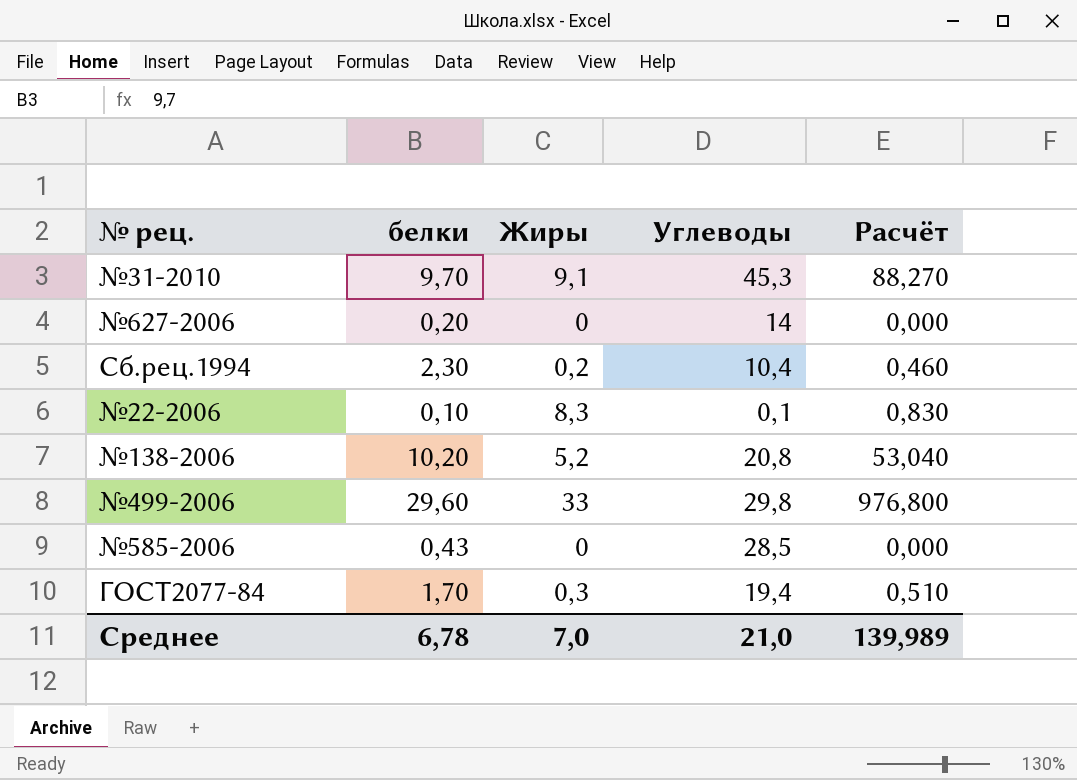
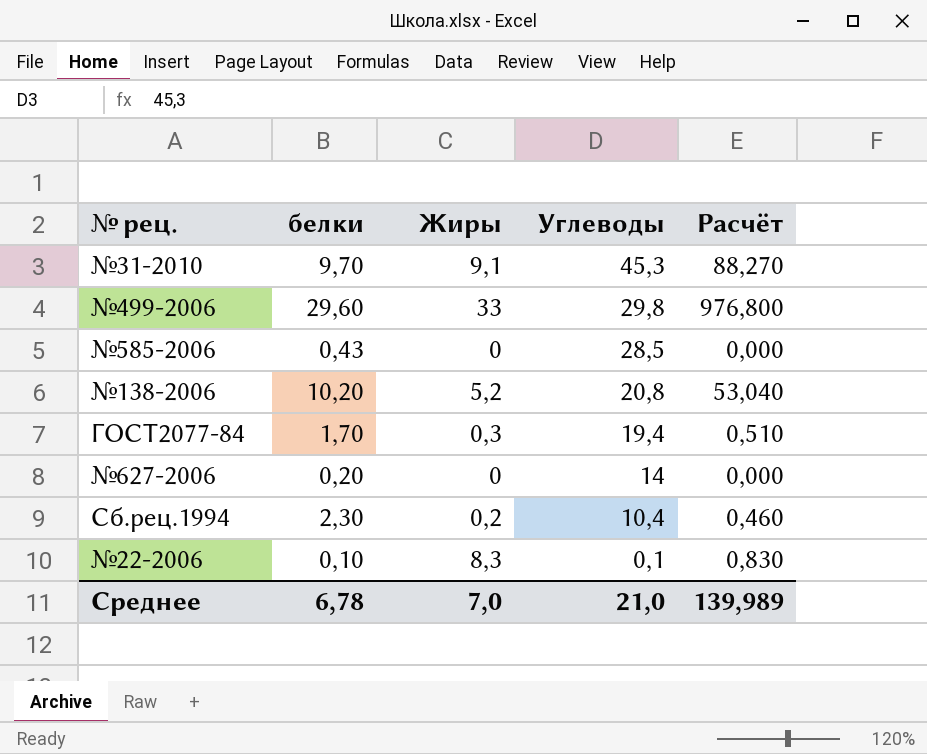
row order: none -> Углеводы descending

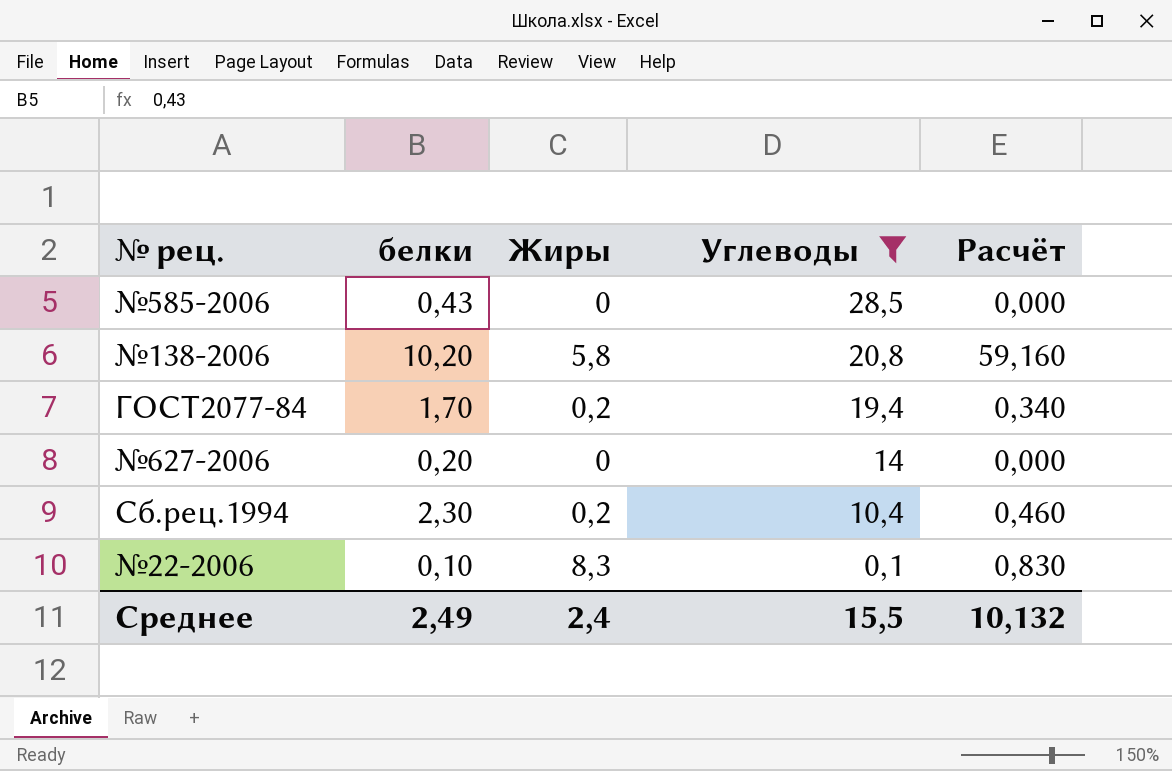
filter: none -> Углеводы <= 28,5
№138-2006 | Жиры: 5,2 -> 5,8
№138-2006 | Расчёт: 53,040 -> 59,160
ГОСТ2077-84 | Жиры: 0,3 -> 0,2
ГОСТ2077-84 | Расчёт: 0,510 -> 0,340
Среднее | белки: 6,78 -> 2,49
Среднее | Жиры: 7,0 -> 2,4
Среднее | Углеводы: 21,0 -> 15,5
Среднее | Расчёт: 139,989 -> 10,132

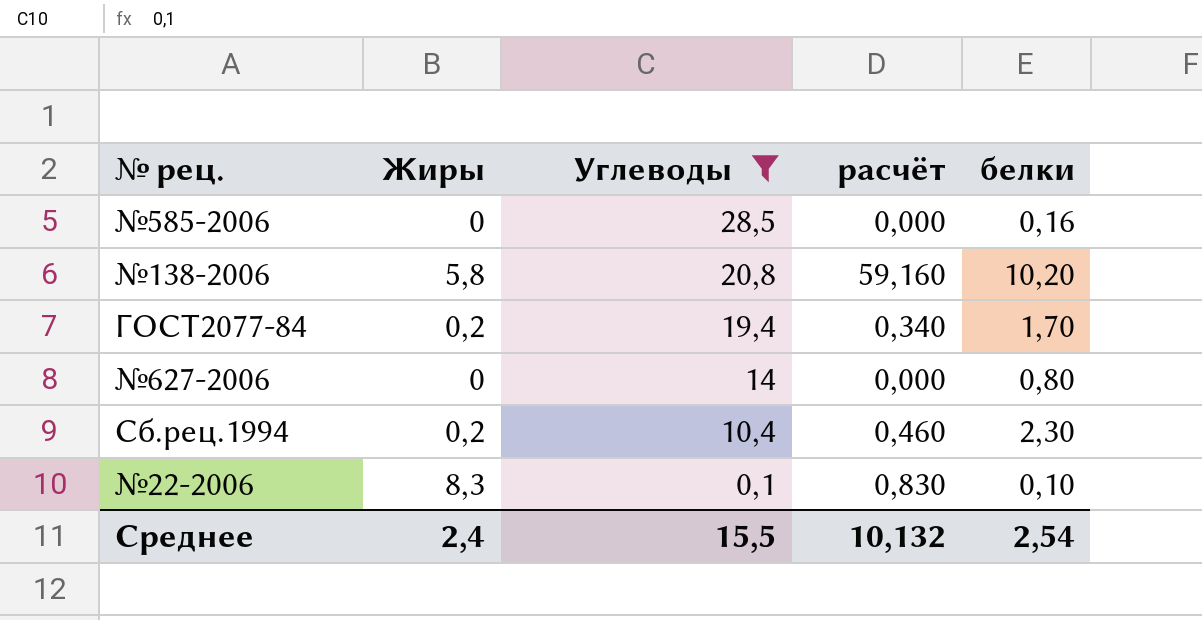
column name: Расчёт -> расчёт
column белки | position: 2 -> 5
№585-2006 | белки: 0,43 -> 0,16
№627-2006 | белки: 0,20 -> 0,80
Среднее | белки: 2,49 -> 2,54

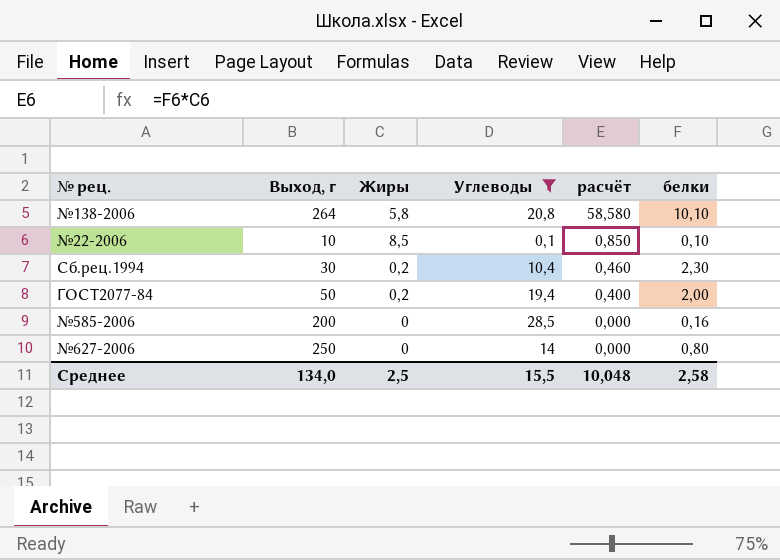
row order: Углеводы descending -> расчёт descending
column Выход, г | position: none -> 2
№138-2006 | расчёт: 59,160 -> 58,580
№138-2006 | белки: 10,20 -> 10,10
№22-2006 | Жиры: 8,3 -> 8,5
№22-2006 | расчёт: 0,830 -> 0,850
ГОСТ2077-84 | расчёт: 0,340 -> 0,400
ГОСТ2077-84 | белки: 1,70 -> 2,00
Среднее | Жиры: 2,4 -> 2,5
Среднее | расчёт: 10,132 -> 10,048
Среднее | белки: 2,54 -> 2,58

